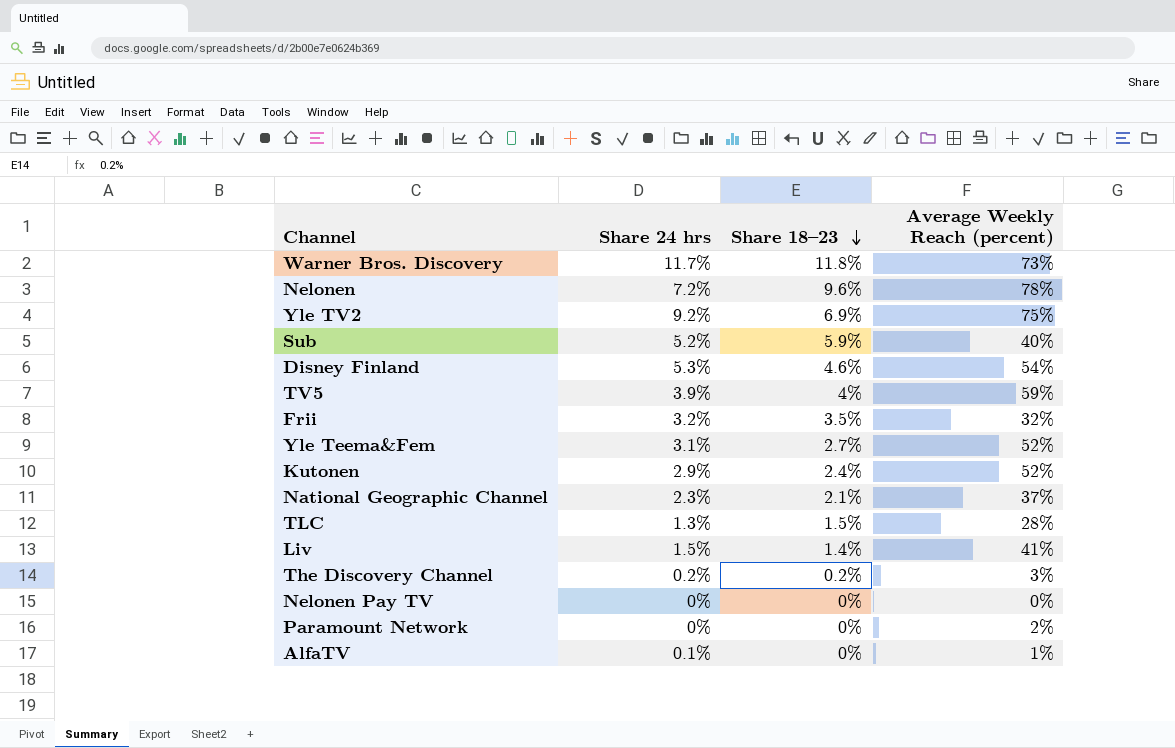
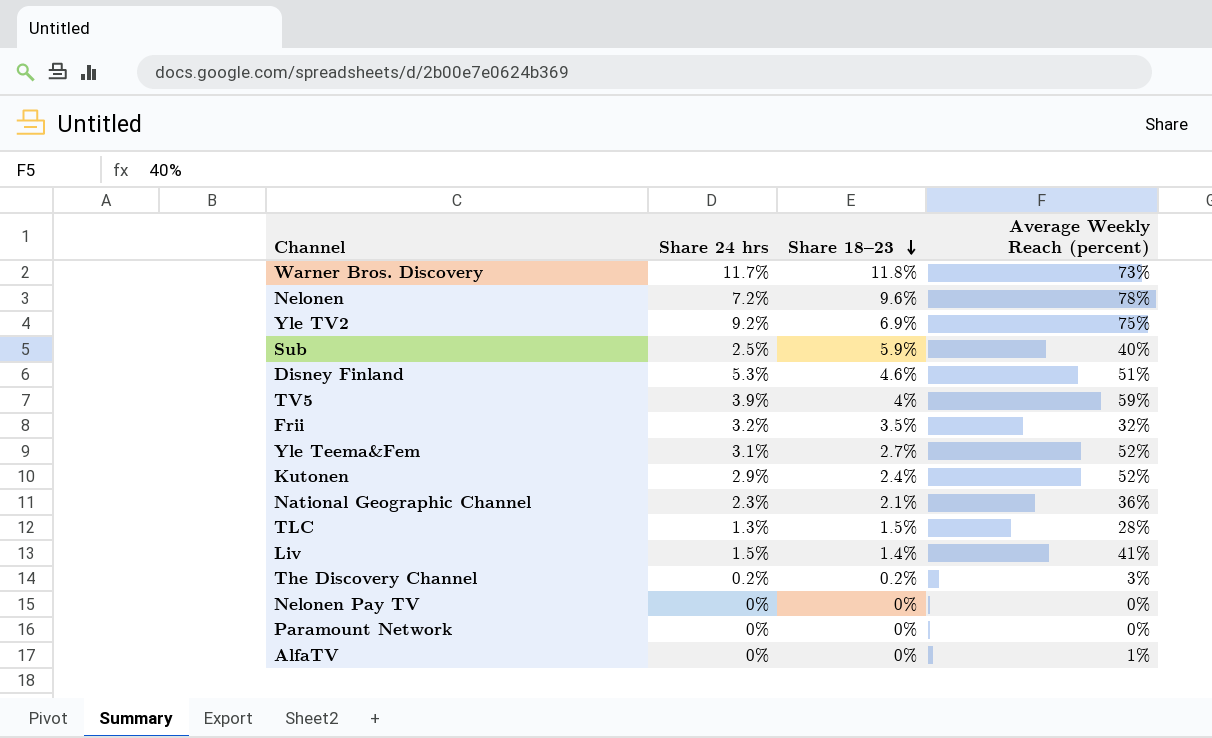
Sub | Share 24 hrs: 5.2% -> 2.5%
Disney Finland | Average Weekly Reach (percent): 54% -> 51%
National Geographic Channel | Average Weekly Reach (percent): 37% -> 36%
Paramount Network | Average Weekly Reach (percent): 2% -> 0%
AlfaTV | Share 24 hrs: 0.1% -> 0%

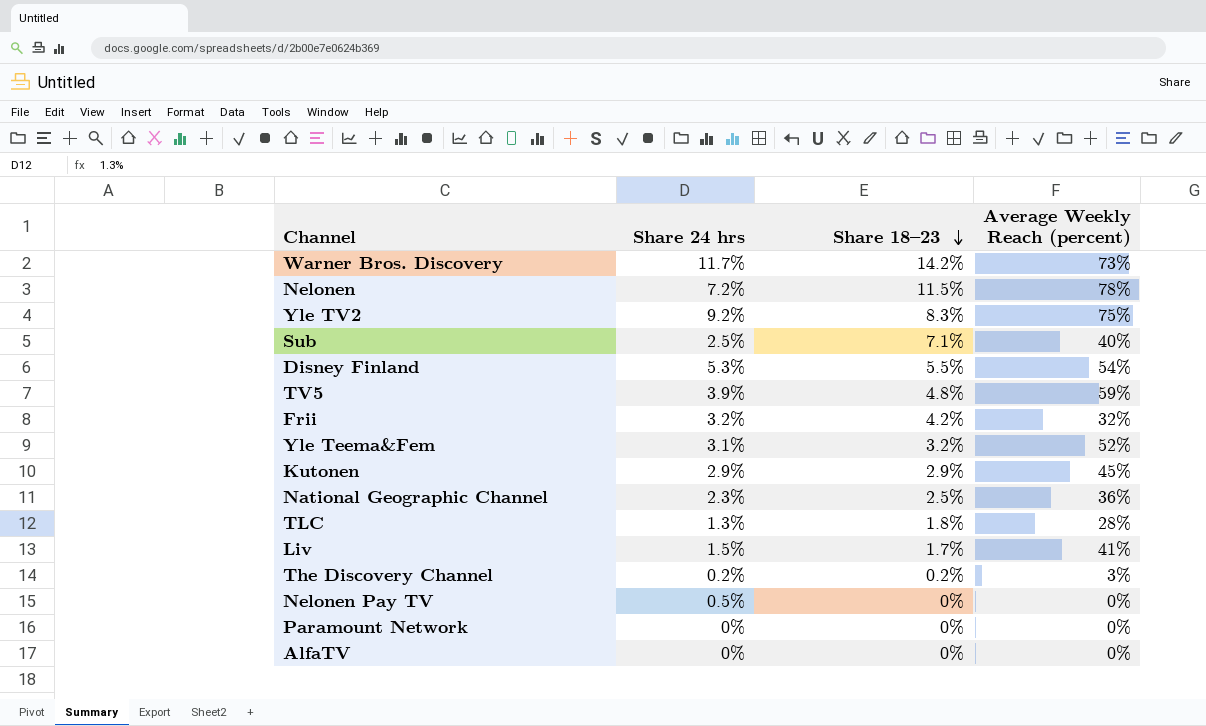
Warner Bros. Discovery | Share 18–23: 11.8% -> 14.2%
Nelonen | Share 18–23: 9.6% -> 11.5%
Yle TV2 | Share 18–23: 6.9% -> 8.3%
Sub | Share 18–23: 5.9% -> 7.1%
Disney Finland | Share 18–23: 4.6% -> 5.5%
Disney Finland | Average Weekly Reach (percent): 51% -> 54%
TV5 | Share 18–23: 4% -> 4.8%
Frii | Share 18–23: 3.5% -> 4.2%
Yle Teema&Fem | Share 18–23: 2.7% -> 3.2%
Kutonen | Share 18–23: 2.4% -> 2.9%
Kutonen | Average Weekly Reach (percent): 52% -> 45%
National Geographic Channel | Share 18–23: 2.1% -> 2.5%
TLC | Share 18–23: 1.5% -> 1.8%
Liv | Share 18–23: 1.4% -> 1.7%
Nelonen Pay TV | Share 24 hrs: 0% -> 0.5%
AlfaTV | Average Weekly Reach (percent): 1% -> 0%

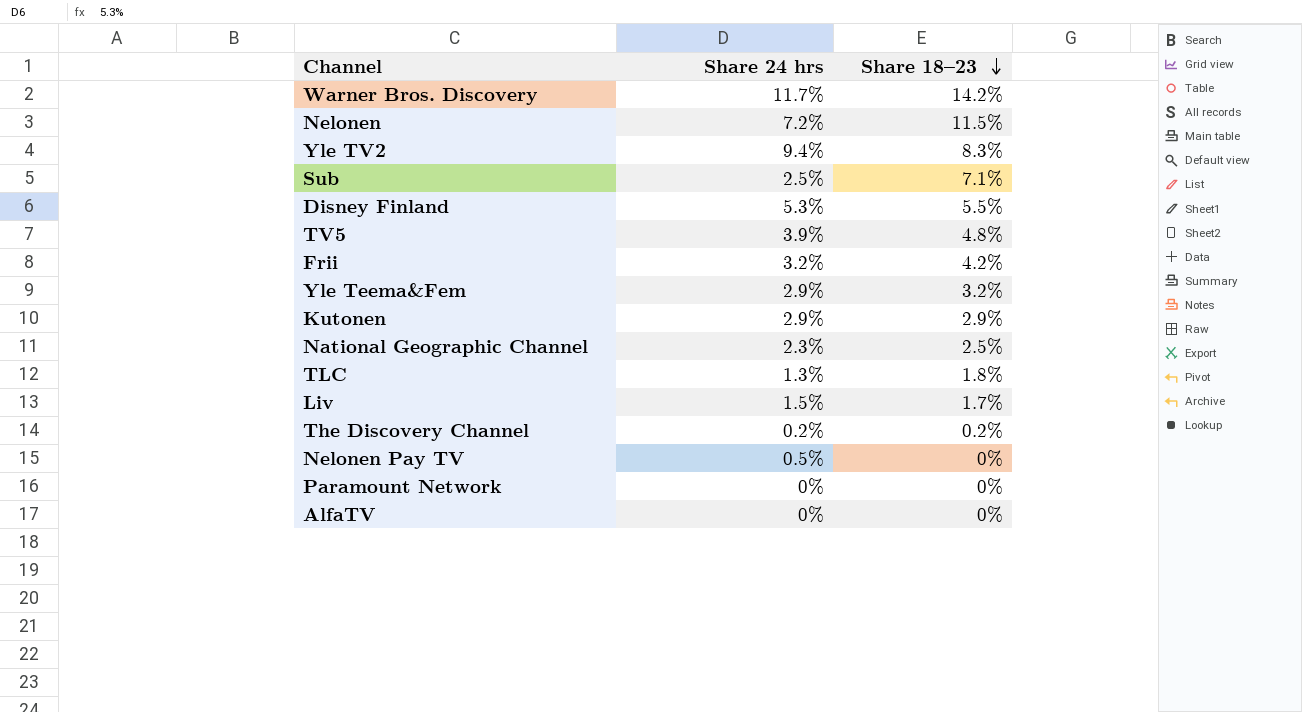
column Average Weekly Reach (percent) | position: 4 -> none
Yle TV2 | Share 24 hrs: 9.2% -> 9.4%
Yle Teema&Fem | Share 24 hrs: 3.1% -> 2.9%

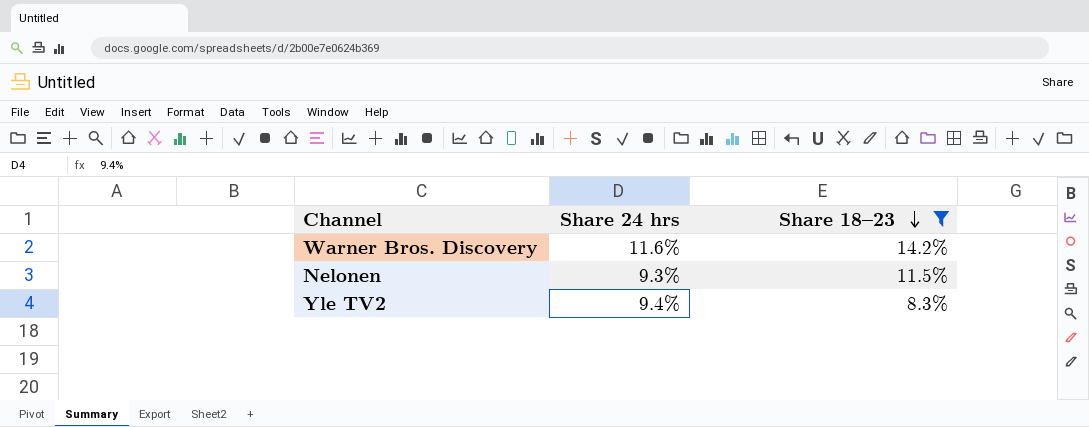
filter: none -> Share 18–23 >= 8.3%
Warner Bros. Discovery | Share 24 hrs: 11.7% -> 11.6%
Nelonen | Share 24 hrs: 7.2% -> 9.3%

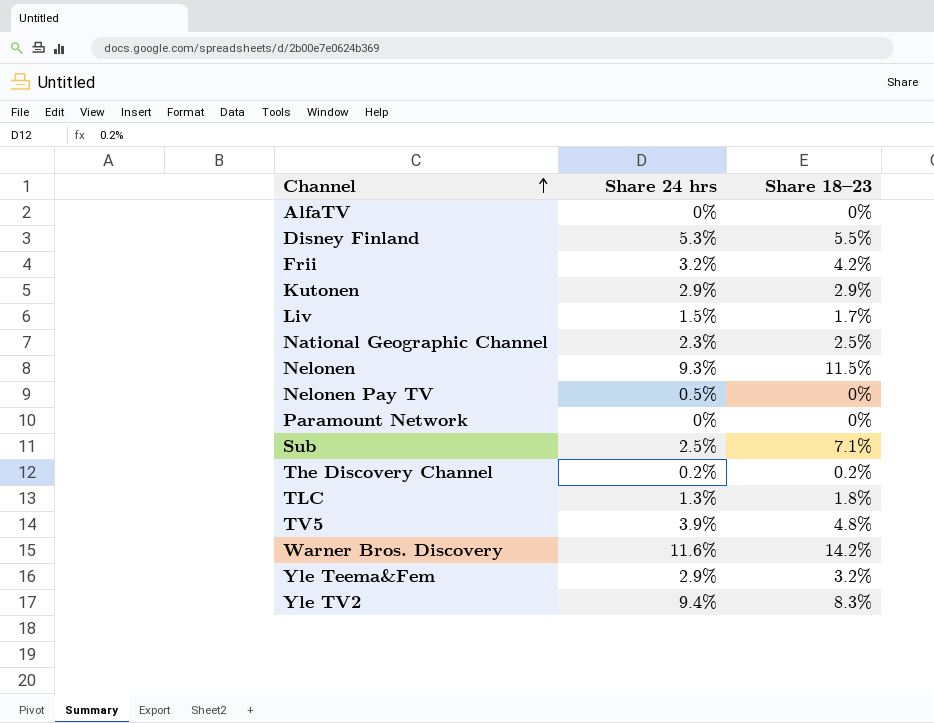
filter: Share 18–23 >= 8.3% -> none
row order: Share 18–23 descending -> Channel ascending

